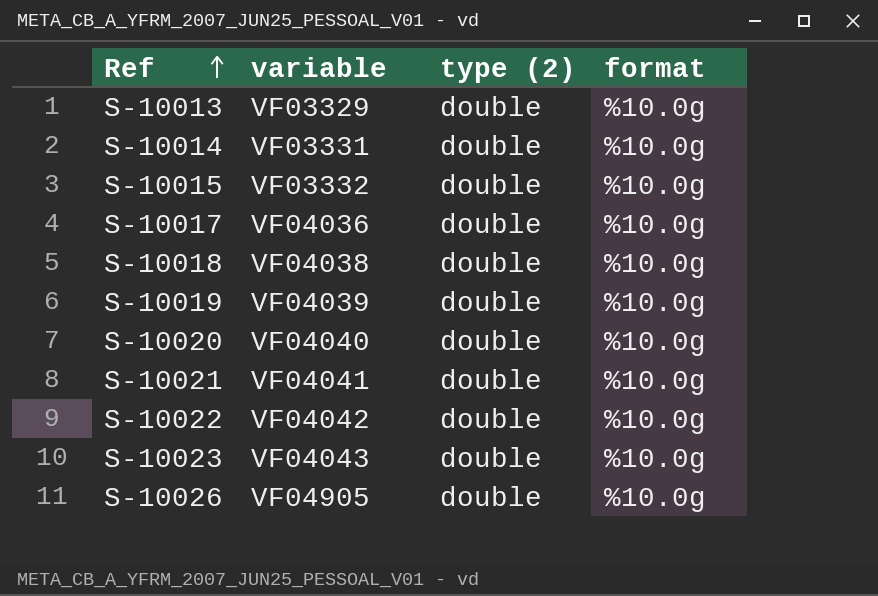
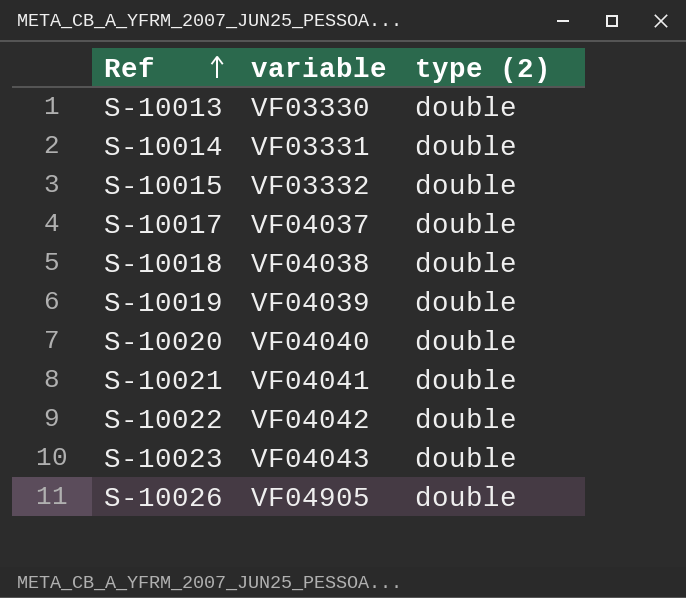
column format | position: 4 -> none
S-10013 | variable: VF03329 -> VF03330
S-10017 | variable: VF04036 -> VF04037

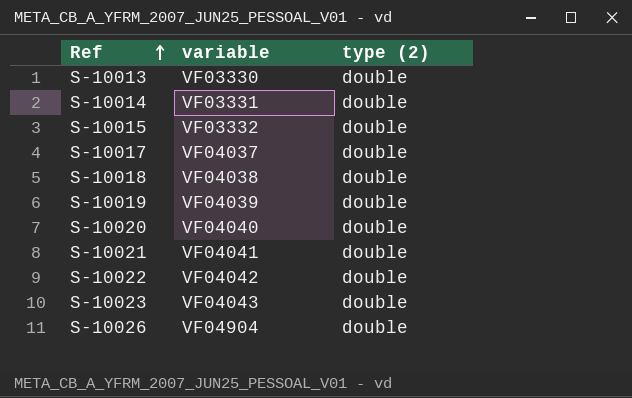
S-10026 | variable: VF04905 -> VF04904

